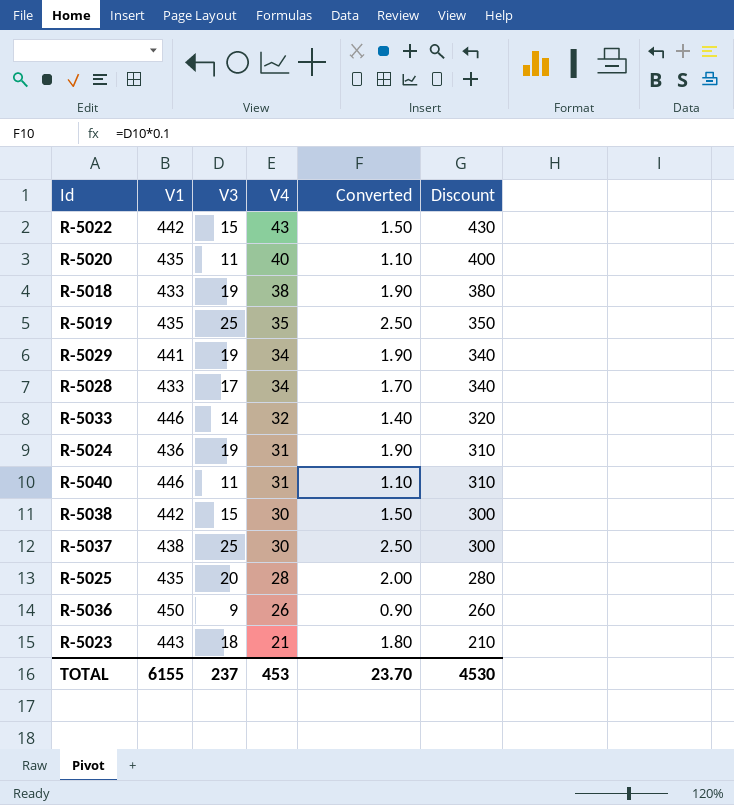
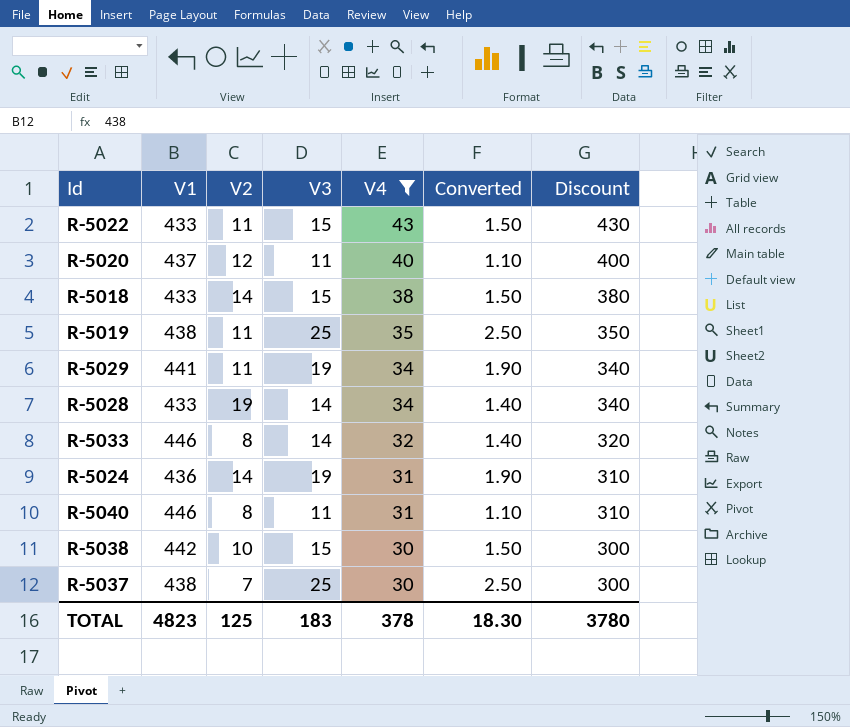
filter: none -> V4 >= 30
column V2 | position: none -> 3
R-5022 | V1: 442 -> 433
R-5020 | V1: 435 -> 437
R-5018 | V3: 19 -> 15
R-5018 | Converted: 1.90 -> 1.50
R-5019 | V1: 435 -> 438
R-5028 | V3: 17 -> 14
R-5028 | Converted: 1.70 -> 1.40
TOTAL | V1: 6155 -> 4823
TOTAL | V3: 237 -> 183
TOTAL | V4: 453 -> 378
TOTAL | Converted: 23.70 -> 18.30
TOTAL | Discount: 4530 -> 3780

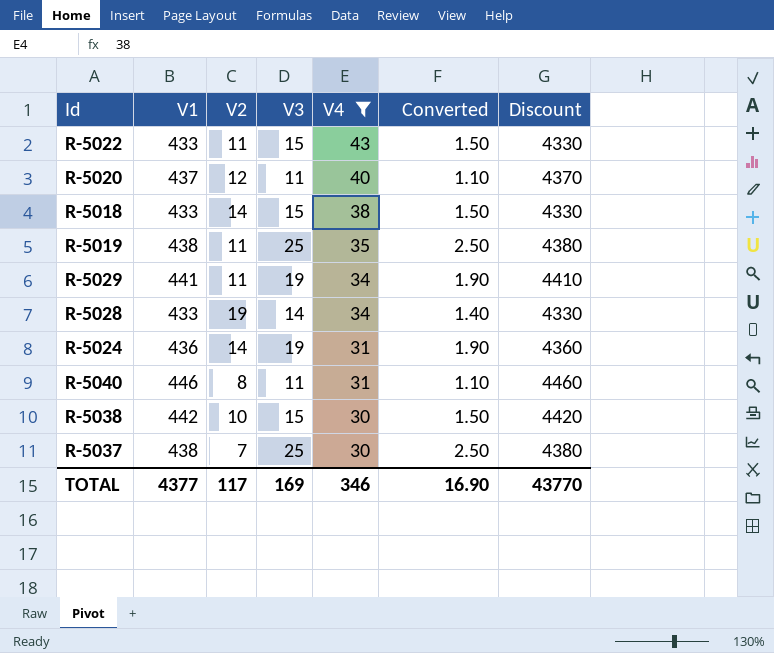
column Discount | formula: [V4] * 10 -> [V1] * 10
row R-5033: 446 | 8 | 14 | 32 | 1.40 | 320 -> none
TOTAL | V1: 4823 -> 4377
TOTAL | V2: 125 -> 117
TOTAL | V3: 183 -> 169
TOTAL | V4: 378 -> 346
TOTAL | Converted: 18.30 -> 16.90
TOTAL | Discount: 3780 -> 43770

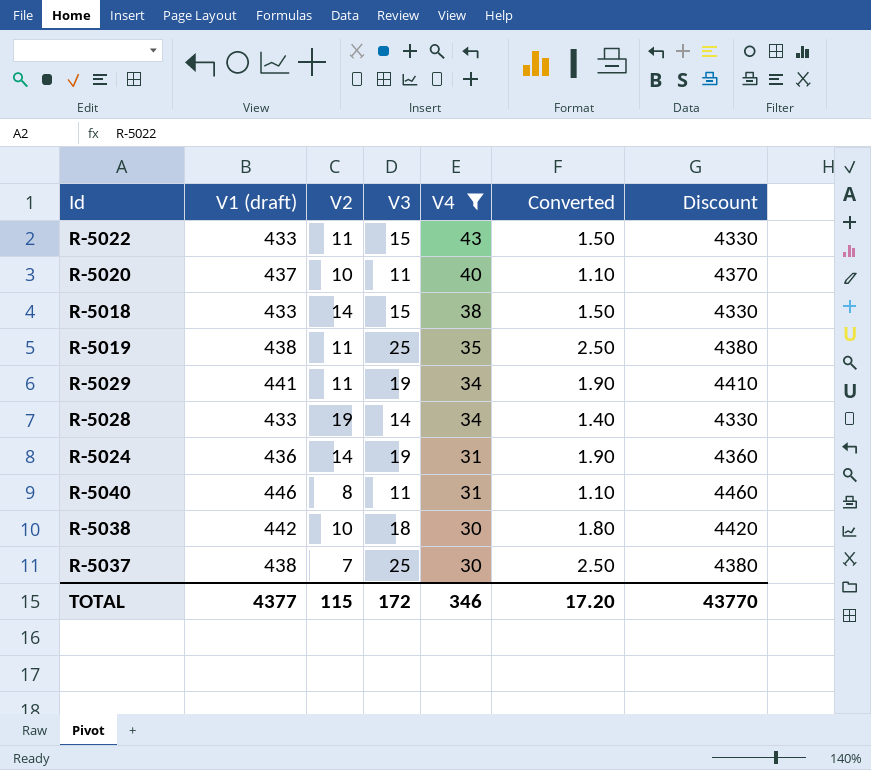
column name: V1 -> V1 (draft)
R-5020 | V2: 12 -> 10
R-5038 | V3: 15 -> 18
R-5038 | Converted: 1.50 -> 1.80
TOTAL | V2: 117 -> 115
TOTAL | V3: 169 -> 172
TOTAL | Converted: 16.90 -> 17.20

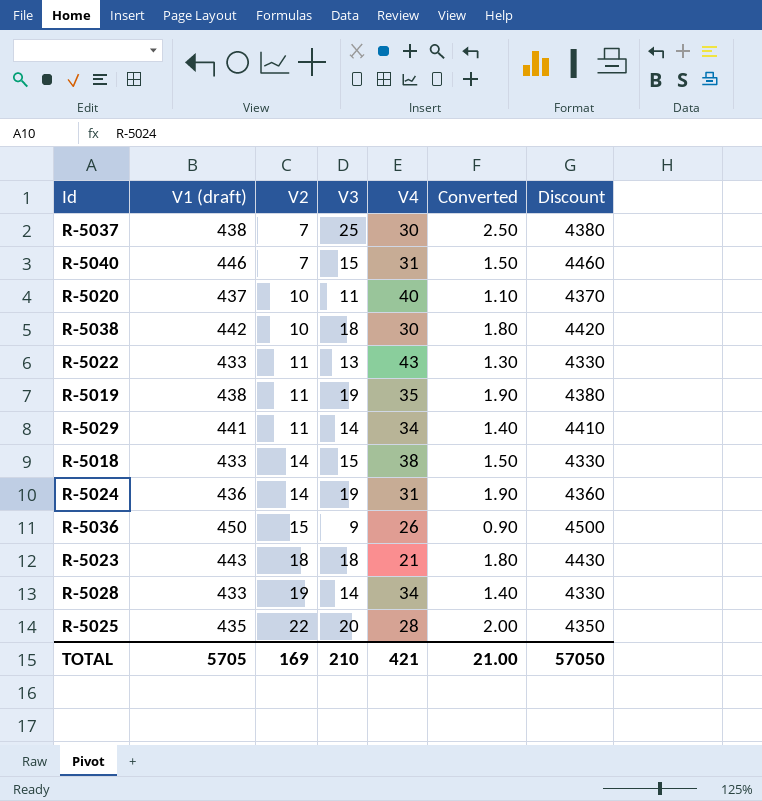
filter: V4 >= 30 -> none
row order: V4 descending -> V2 ascending
R-5040 | V2: 8 -> 7
R-5040 | V3: 11 -> 15
R-5040 | Converted: 1.10 -> 1.50
R-5022 | V3: 15 -> 13
R-5022 | Converted: 1.50 -> 1.30
R-5019 | V3: 25 -> 19
R-5019 | Converted: 2.50 -> 1.90
R-5029 | V3: 19 -> 14
R-5029 | Converted: 1.90 -> 1.40
TOTAL | V1 (draft): 4377 -> 5705
TOTAL | V2: 115 -> 169
TOTAL | V3: 172 -> 210
TOTAL | V4: 346 -> 421
TOTAL | Converted: 17.20 -> 21.00
TOTAL | Discount: 43770 -> 57050

